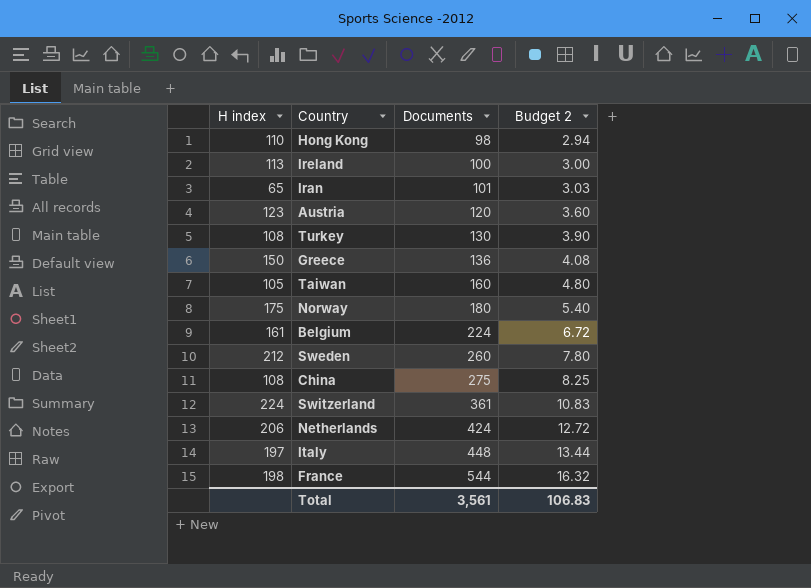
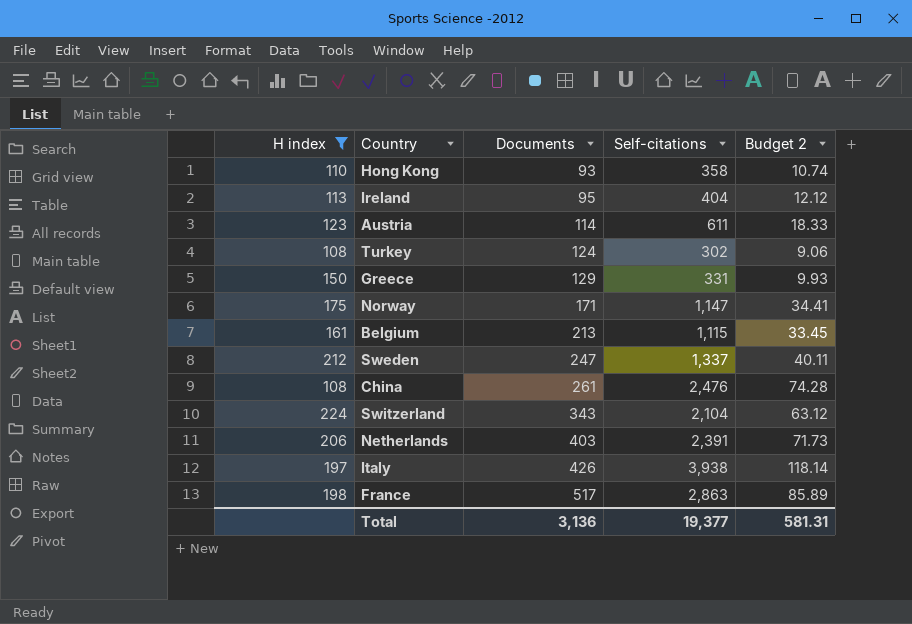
filter: none -> H index >= 108
column Self-citations | position: none -> 4
column Budget 2 | formula: [Documents] * 0.03 -> [Self-citations] * 0.03
Hong Kong | Documents: 98 -> 93
Ireland | Documents: 100 -> 95
Austria | Documents: 120 -> 114
Turkey | Documents: 130 -> 124
Greece | Documents: 136 -> 129
Norway | Documents: 180 -> 171
Belgium | Documents: 224 -> 213
Sweden | Documents: 260 -> 247
China | Documents: 275 -> 261
Switzerland | Documents: 361 -> 343
Netherlands | Documents: 424 -> 403
Italy | Documents: 448 -> 426
France | Documents: 544 -> 517
Total | Documents: 3,561 -> 3,136
Total | Budget 2: 106.83 -> 581.31

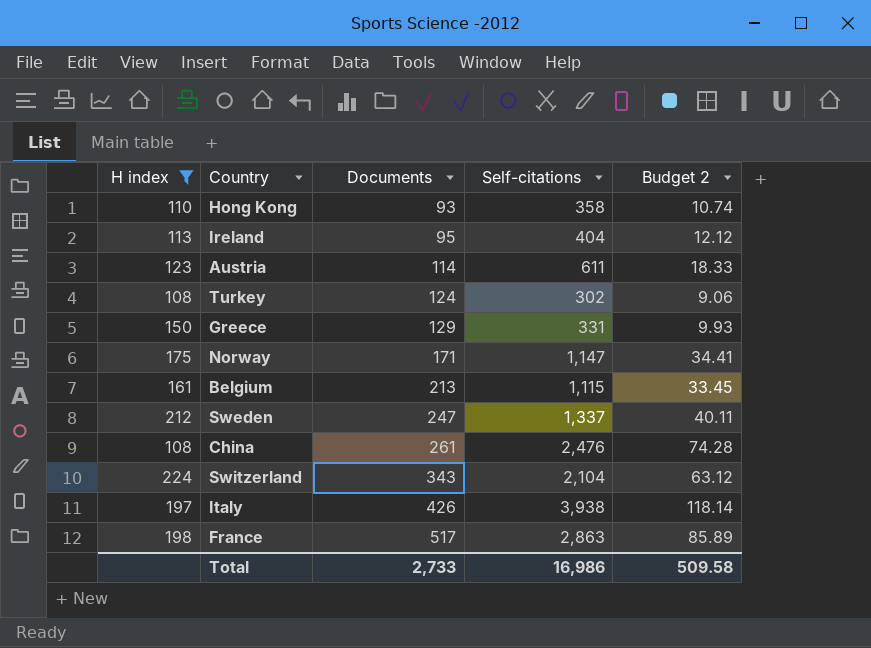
row Netherlands: 206 | 403 | 2,391 | 71.73 -> none
Total | Documents: 3,136 -> 2,733
Total | Self-citations: 19,377 -> 16,986
Total | Budget 2: 581.31 -> 509.58

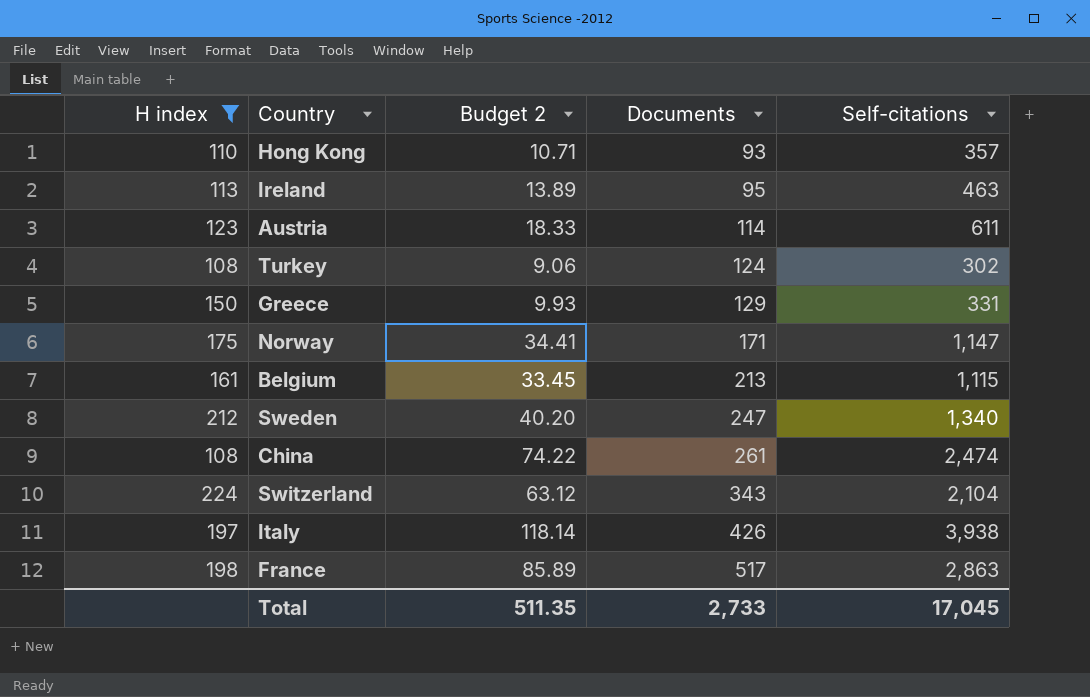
column Budget 2 | position: 5 -> 3
Hong Kong | Budget 2: 10.74 -> 10.71
Hong Kong | Self-citations: 358 -> 357
Ireland | Budget 2: 12.12 -> 13.89
Ireland | Self-citations: 404 -> 463
Sweden | Budget 2: 40.11 -> 40.20
Sweden | Self-citations: 1,337 -> 1,340
China | Budget 2: 74.28 -> 74.22
China | Self-citations: 2,476 -> 2,474
Total | Budget 2: 509.58 -> 511.35
Total | Self-citations: 16,986 -> 17,045

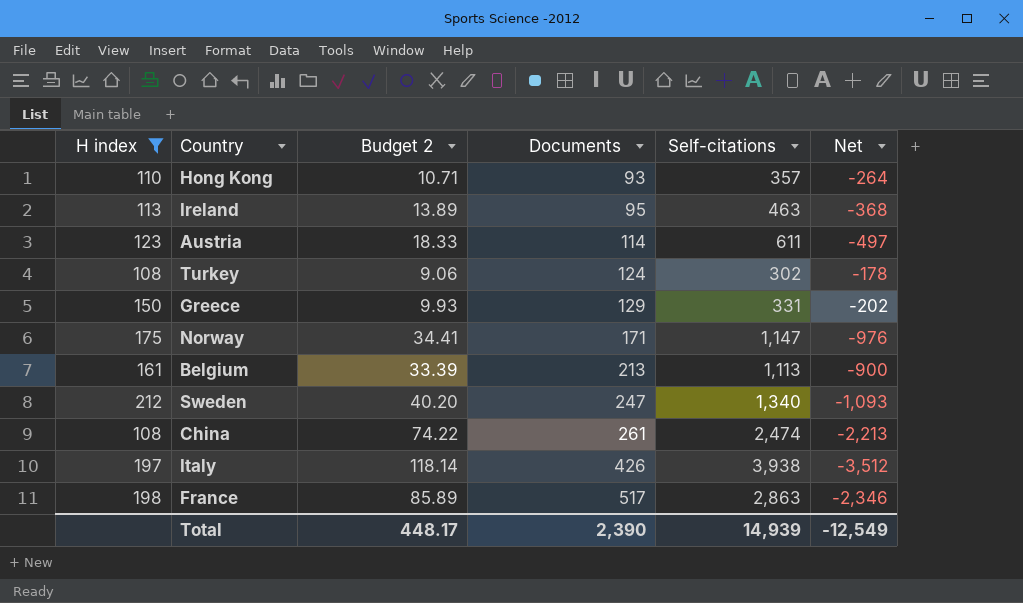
column Net | formula: none -> [Documents] - [Self-citations]
row Switzerland: 224 | 63.12 | 343 | 2,104 -> none
Belgium | Budget 2: 33.45 -> 33.39
Belgium | Self-citations: 1,115 -> 1,113
Total | Budget 2: 511.35 -> 448.17
Total | Documents: 2,733 -> 2,390
Total | Self-citations: 17,045 -> 14,939

